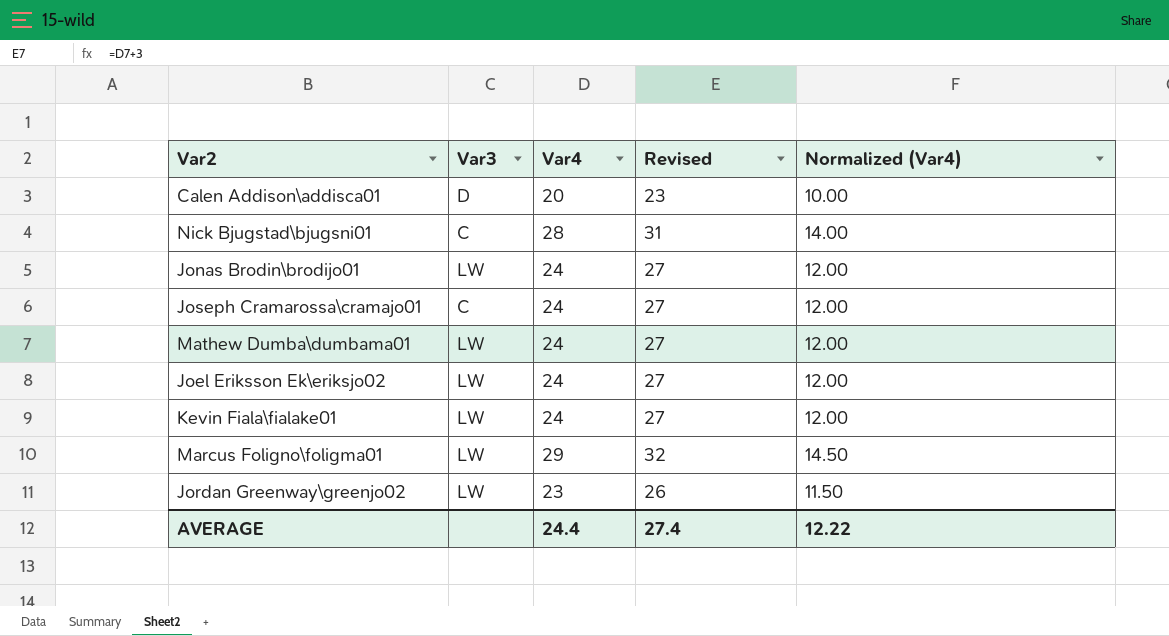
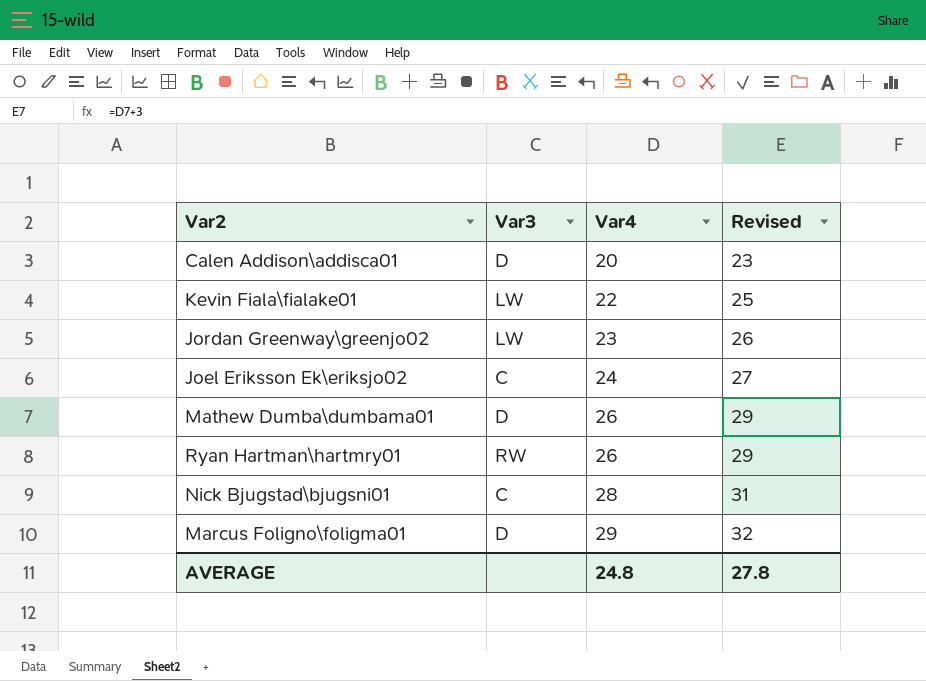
row order: none -> Var4 ascending
column Normalized (Var4) | formula: [Var4] * 0.5 -> none
row Jonas Brodin\brodijo01: LW | 24 | 27 | 12.00 -> none
row Joseph Cramarossa\cramajo01: C | 24 | 27 | 12.00 -> none
Kevin Fiala\fialake01 | Var4: 24 -> 22
Kevin Fiala\fialake01 | Revised: 27 -> 25
Joel Eriksson Ek\eriksjo02 | Var3: LW -> C
Mathew Dumba\dumbama01 | Var3: LW -> D
Mathew Dumba\dumbama01 | Var4: 24 -> 26
Mathew Dumba\dumbama01 | Revised: 27 -> 29
row Ryan Hartman\hartmry01: none -> RW | 26 | 29
Marcus Foligno\foligma01 | Var3: LW -> D
AVERAGE | Var4: 24.4 -> 24.8
AVERAGE | Revised: 27.4 -> 27.8

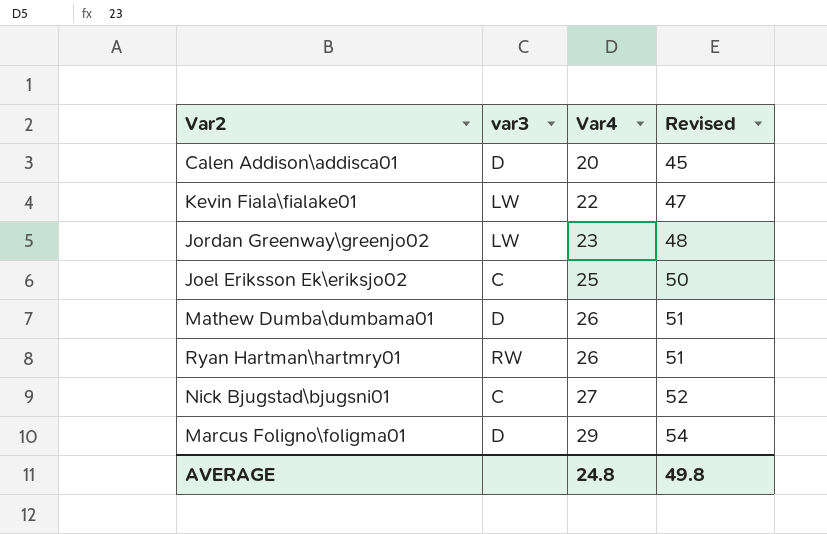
column name: Var3 -> var3
column Revised | formula: [Var4] + 3 -> [Var4] + 25
Joel Eriksson Ek\eriksjo02 | Var4: 24 -> 25
Nick Bjugstad\bjugsni01 | Var4: 28 -> 27
AVERAGE | Revised: 27.8 -> 49.8

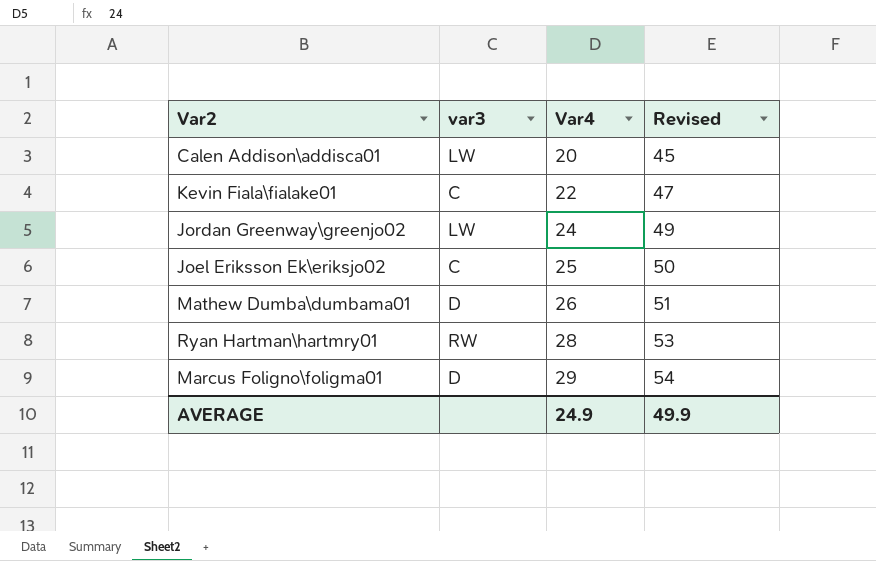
row Nick Bjugstad\bjugsni01: C | 27 | 52 -> none
Calen Addison\addisca01 | var3: D -> LW
Kevin Fiala\fialake01 | var3: LW -> C
Jordan Greenway\greenjo02 | Var4: 23 -> 24
Jordan Greenway\greenjo02 | Revised: 48 -> 49
Ryan Hartman\hartmry01 | Var4: 26 -> 28
Ryan Hartman\hartmry01 | Revised: 51 -> 53
AVERAGE | Var4: 24.8 -> 24.9
AVERAGE | Revised: 49.8 -> 49.9

